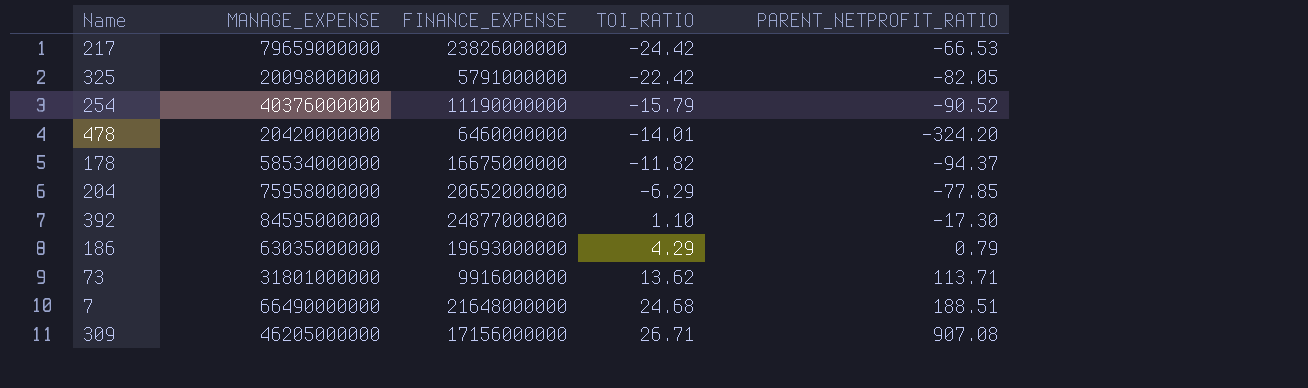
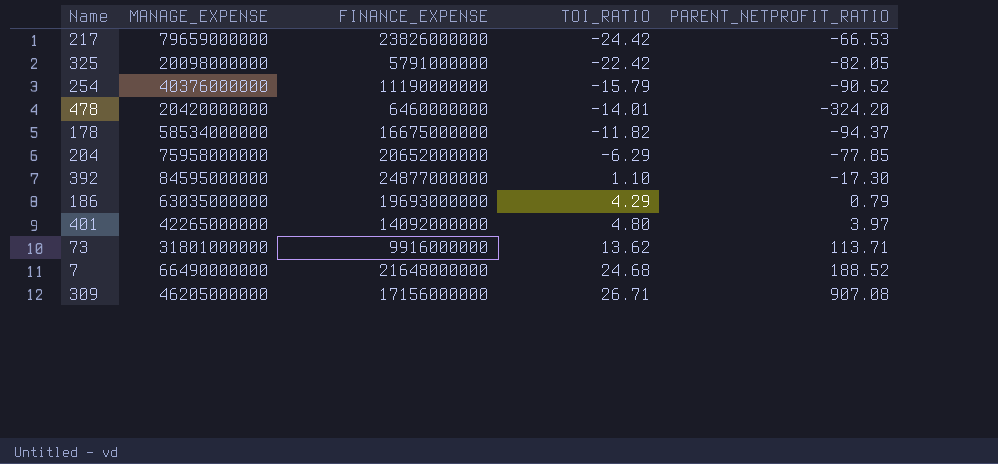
row 401: none -> 42265000000 | 14092000000 | 4.80 | 3.97
7 | PARENT_NETPROFIT_RATIO: 188.51 -> 188.52

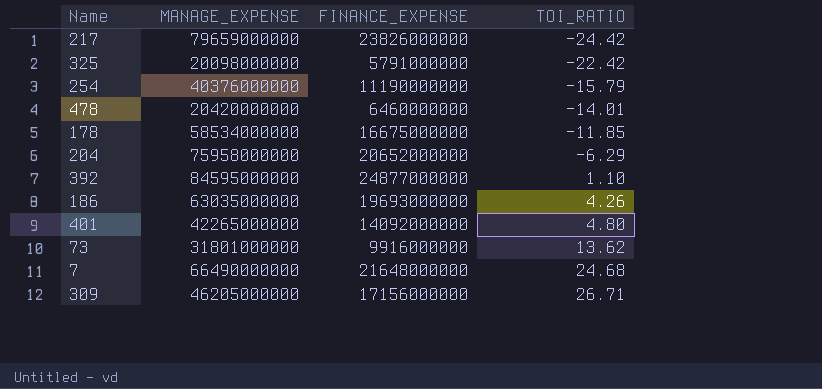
column PARENT_NETPROFIT_RATIO | position: 5 -> none
178 | TOI_RATIO: -11.82 -> -11.85
186 | TOI_RATIO: 4.29 -> 4.26

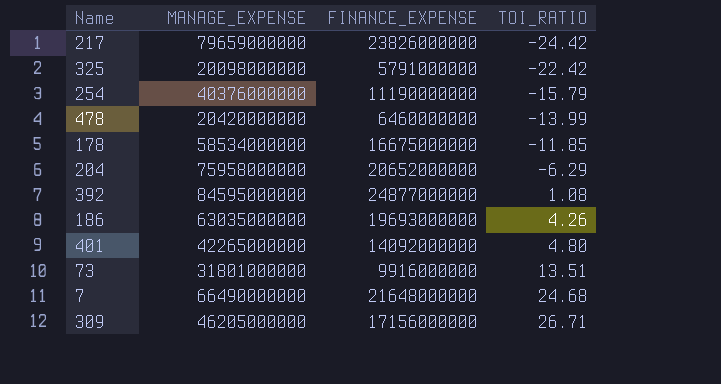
478 | TOI_RATIO: -14.01 -> -13.99
392 | TOI_RATIO: 1.10 -> 1.08
73 | TOI_RATIO: 13.62 -> 13.51

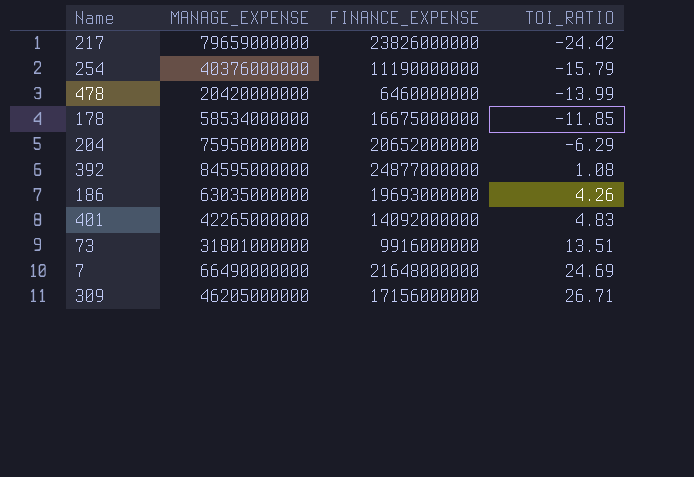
row 325: 20098000000 | 5791000000 | -22.42 -> none
401 | TOI_RATIO: 4.80 -> 4.83
7 | TOI_RATIO: 24.68 -> 24.69

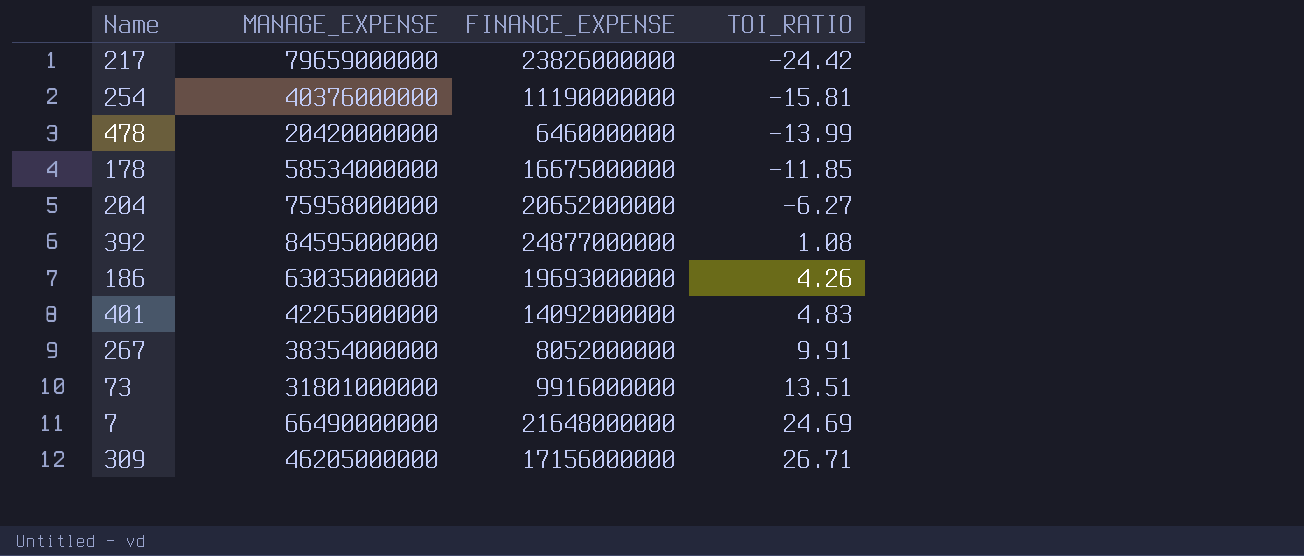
254 | TOI_RATIO: -15.79 -> -15.81
204 | TOI_RATIO: -6.29 -> -6.27
row 267: none -> 38354000000 | 8052000000 | 9.91

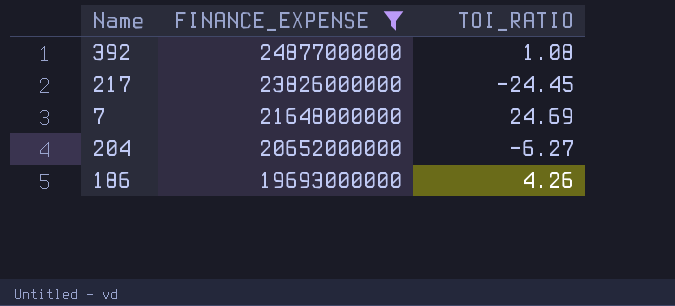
filter: none -> FINANCE_EXPENSE >= 19693000000
row order: TOI_RATIO ascending -> FINANCE_EXPENSE descending
column MANAGE_EXPENSE | position: 2 -> none
217 | TOI_RATIO: -24.42 -> -24.45

